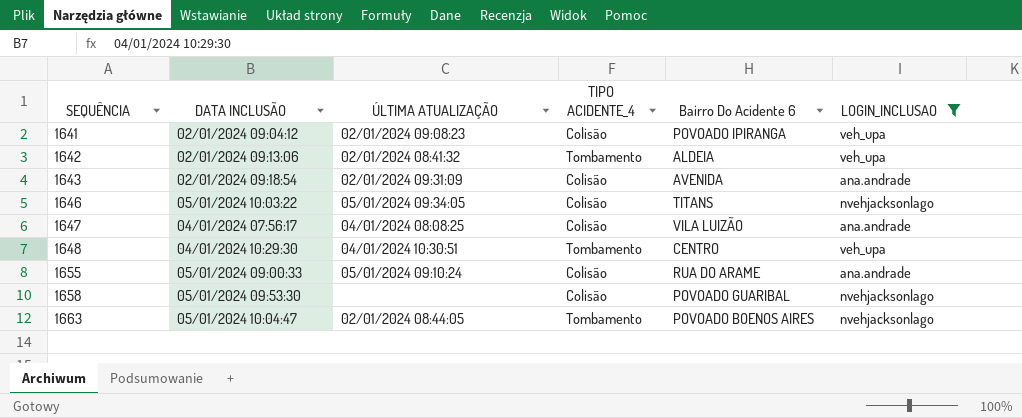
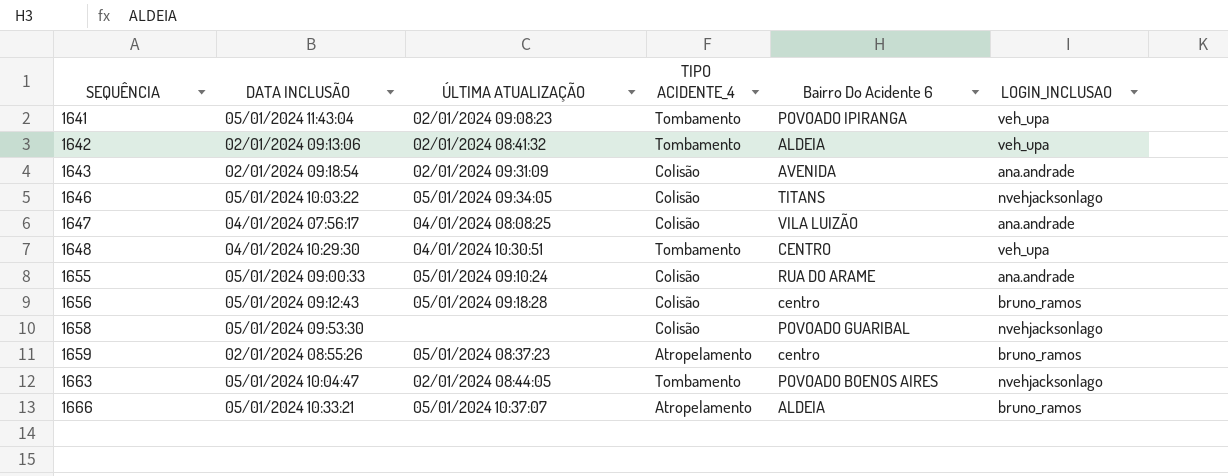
filter: LOGIN_INCLUSAO != bruno_ramos -> none
1641 | DATA INCLUSÃO: 02/01/2024 09:04:12 -> 05/01/2024 11:43:04
1641 | TIPO ACIDENTE_4: Colisão -> Tombamento

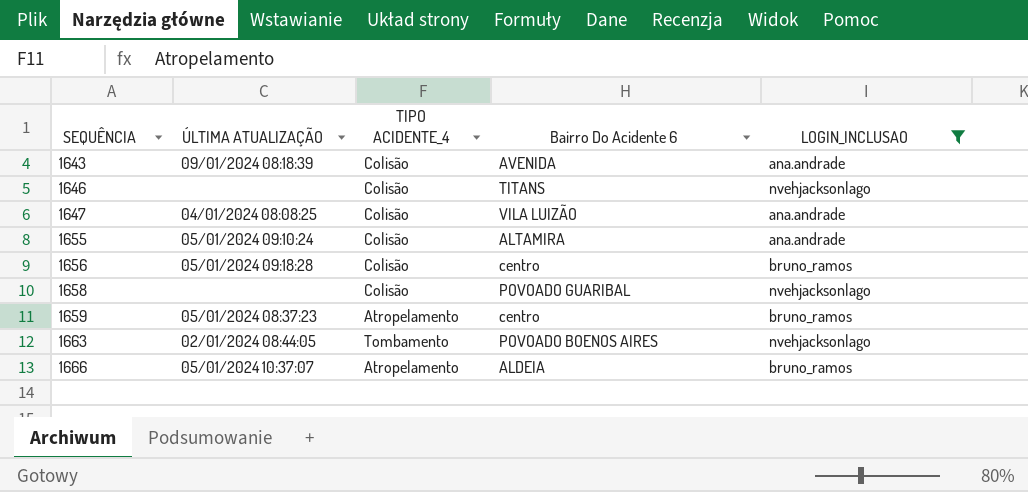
filter: none -> LOGIN_INCLUSAO != veh_upa
column DATA INCLUSÃO | position: 2 -> none
1643 | ÚLTIMA ATUALIZAÇÃO: 02/01/2024 09:31:09 -> 09/01/2024 08:18:39
1646 | ÚLTIMA ATUALIZAÇÃO: 05/01/2024 09:34:05 -> none
1655 | Bairro Do Acidente 6: RUA DO ARAME -> ALTAMIRA

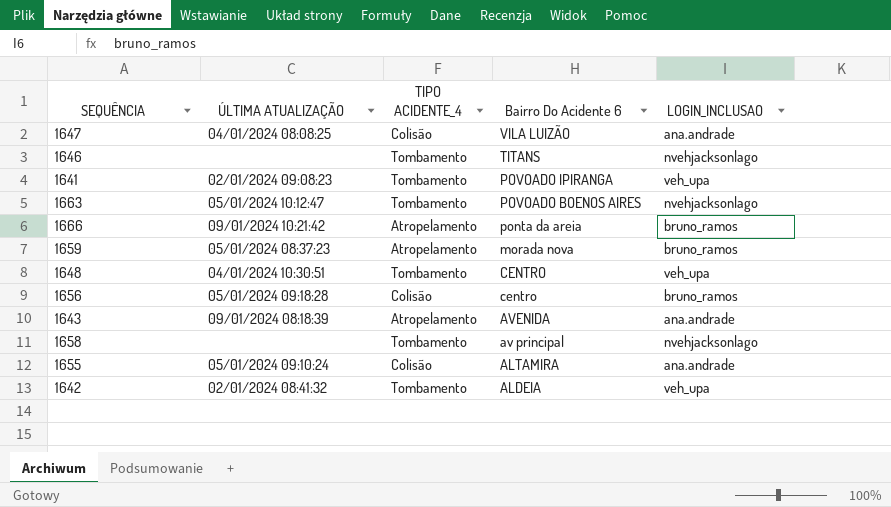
filter: LOGIN_INCLUSAO != veh_upa -> none
row order: SEQUÊNCIA ascending -> Bairro Do Acidente 6 descending
1646 | TIPO ACIDENTE_4: Colisão -> Tombamento
1663 | ÚLTIMA ATUALIZAÇÃO: 02/01/2024 08:44:05 -> 05/01/2024 10:12:47
1666 | ÚLTIMA ATUALIZAÇÃO: 05/01/2024 10:37:07 -> 09/01/2024 10:21:42
1666 | Bairro Do Acidente 6: ALDEIA -> ponta da areia
1659 | Bairro Do Acidente 6: centro -> morada nova
1643 | TIPO ACIDENTE_4: Colisão -> Atropelamento
1658 | TIPO ACIDENTE_4: Colisão -> Tombamento
1658 | Bairro Do Acidente 6: POVOADO GUARIBAL -> av principal

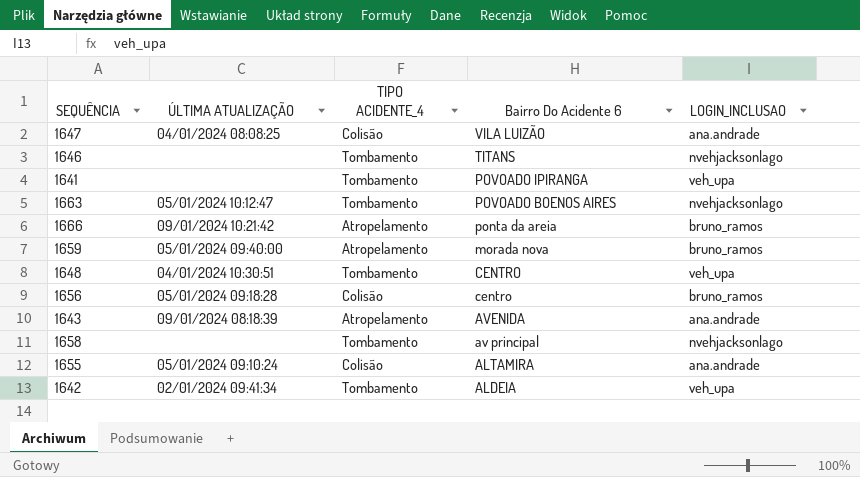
1641 | ÚLTIMA ATUALIZAÇÃO: 02/01/2024 09:08:23 -> none
1659 | ÚLTIMA ATUALIZAÇÃO: 05/01/2024 08:37:23 -> 05/01/2024 09:40:00
1642 | ÚLTIMA ATUALIZAÇÃO: 02/01/2024 08:41:32 -> 02/01/2024 09:41:34

